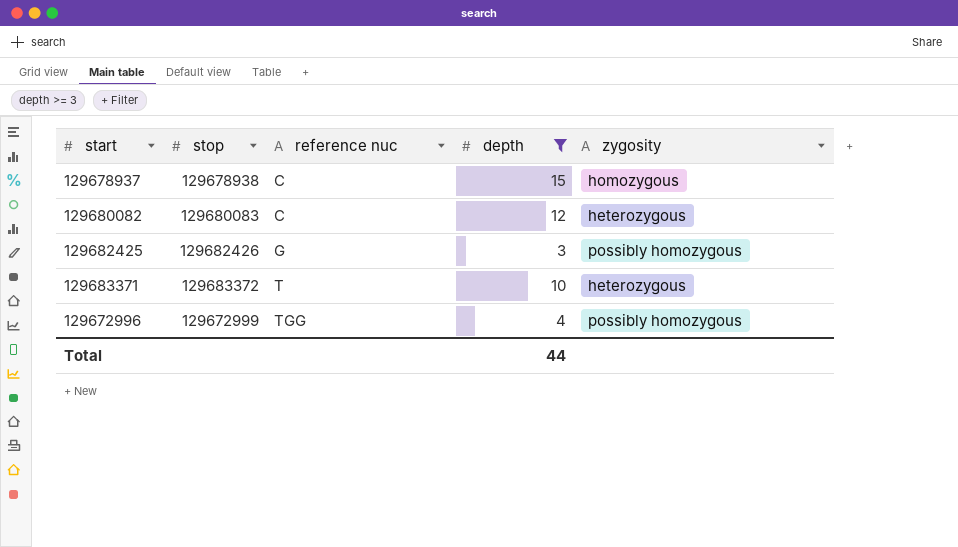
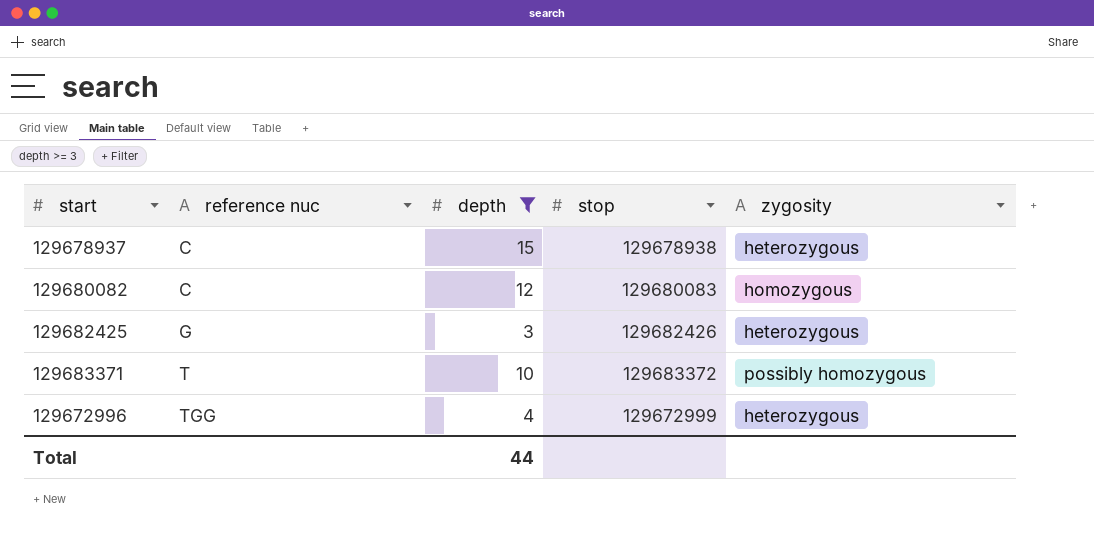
column stop | position: 2 -> 4
129678937 | zygosity: homozygous -> heterozygous
129680082 | zygosity: heterozygous -> homozygous
129682425 | zygosity: possibly homozygous -> heterozygous
129683371 | zygosity: heterozygous -> possibly homozygous
129672996 | zygosity: possibly homozygous -> heterozygous

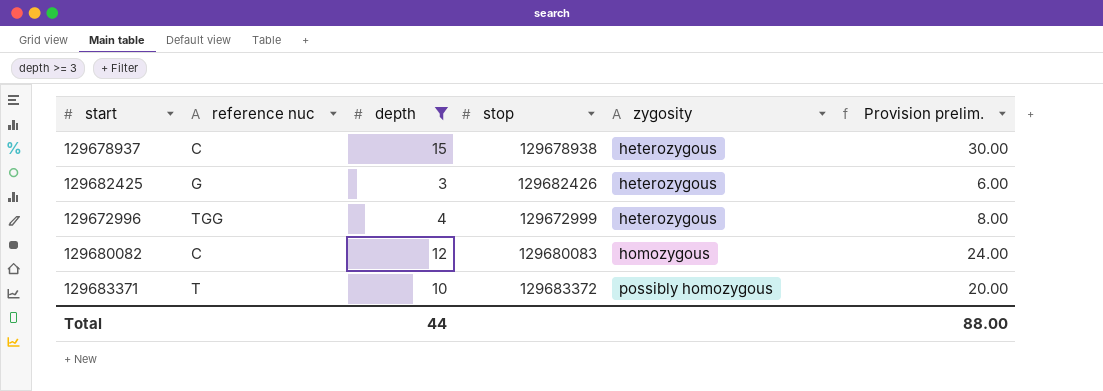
row order: reference nuc ascending -> zygosity ascending
column Provision prelim. | formula: none -> [depth] * 2

